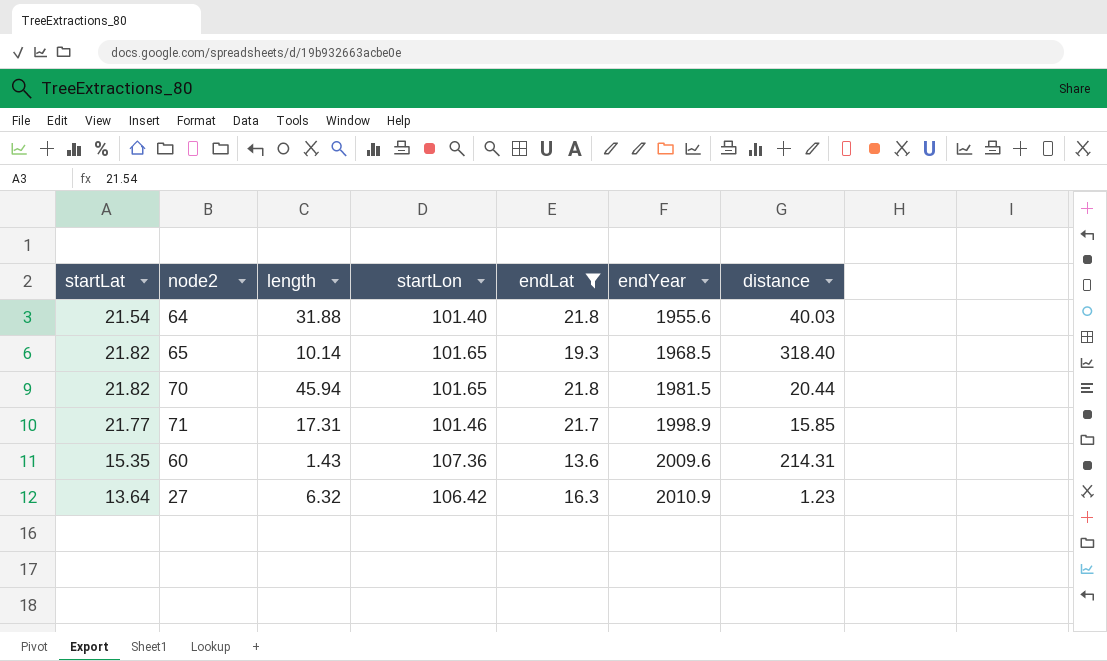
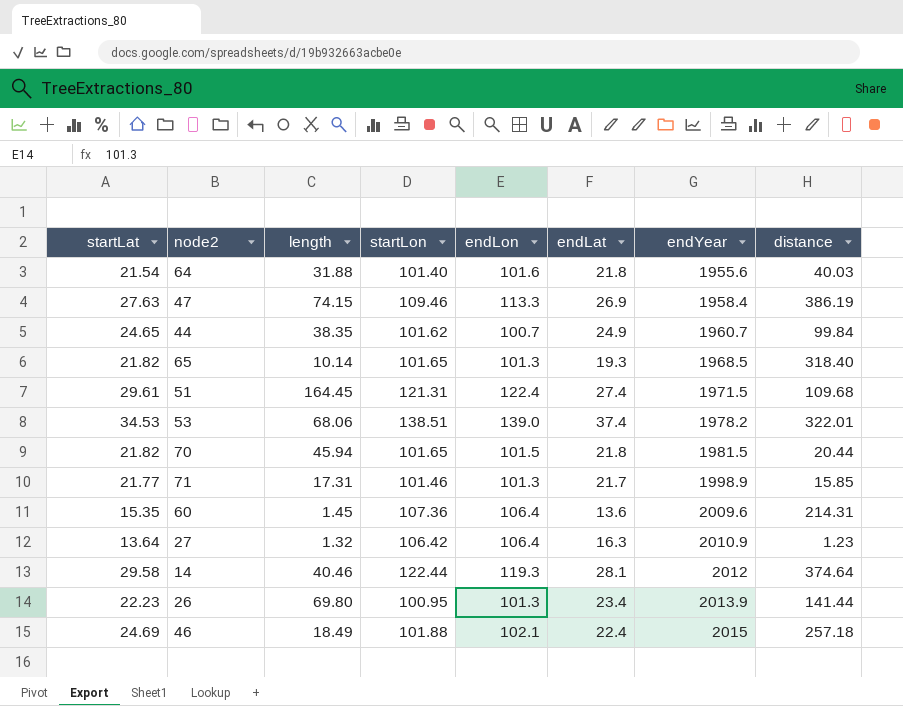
filter: endLat <= 21.8 -> none
column endLon | position: none -> 5
60 | length: 1.43 -> 1.45
27 | length: 6.32 -> 1.32

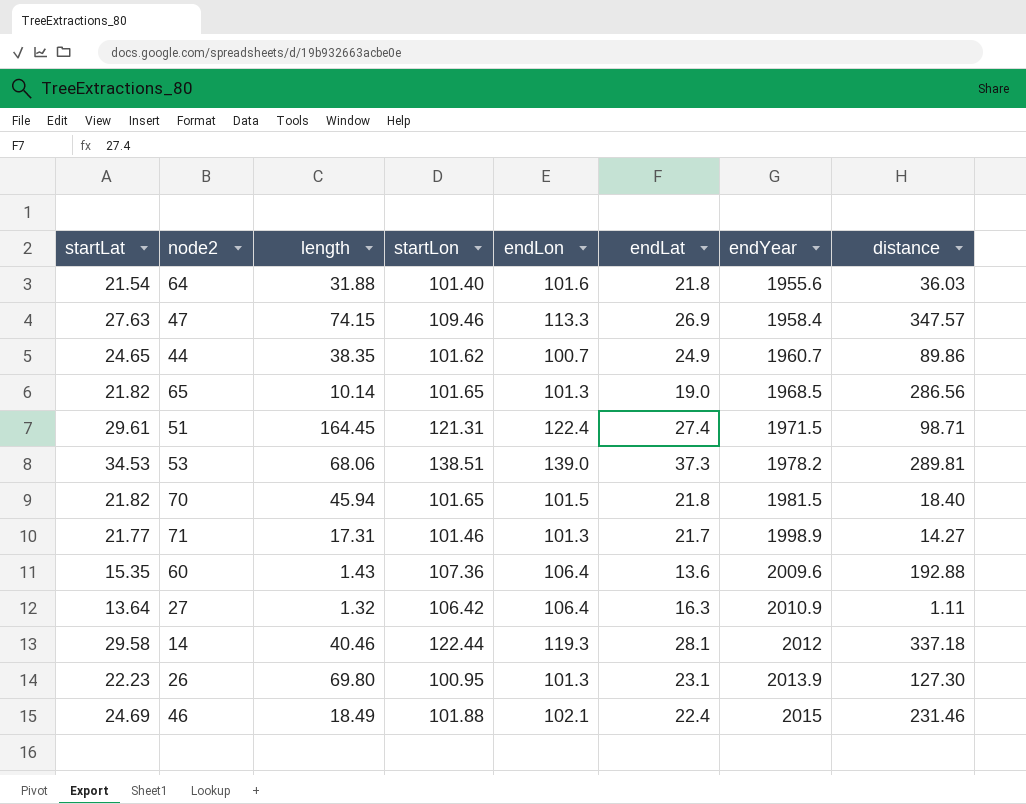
64 | distance: 40.03 -> 36.03
47 | distance: 386.19 -> 347.57
44 | distance: 99.84 -> 89.86
65 | endLat: 19.3 -> 19.0
65 | distance: 318.40 -> 286.56
51 | distance: 109.68 -> 98.71
53 | endLat: 37.4 -> 37.3
53 | distance: 322.01 -> 289.81
70 | distance: 20.44 -> 18.40
71 | distance: 15.85 -> 14.27
60 | length: 1.45 -> 1.43
60 | distance: 214.31 -> 192.88
27 | distance: 1.23 -> 1.11
14 | distance: 374.64 -> 337.18
26 | endLat: 23.4 -> 23.1
26 | distance: 141.44 -> 127.30
46 | distance: 257.18 -> 231.46

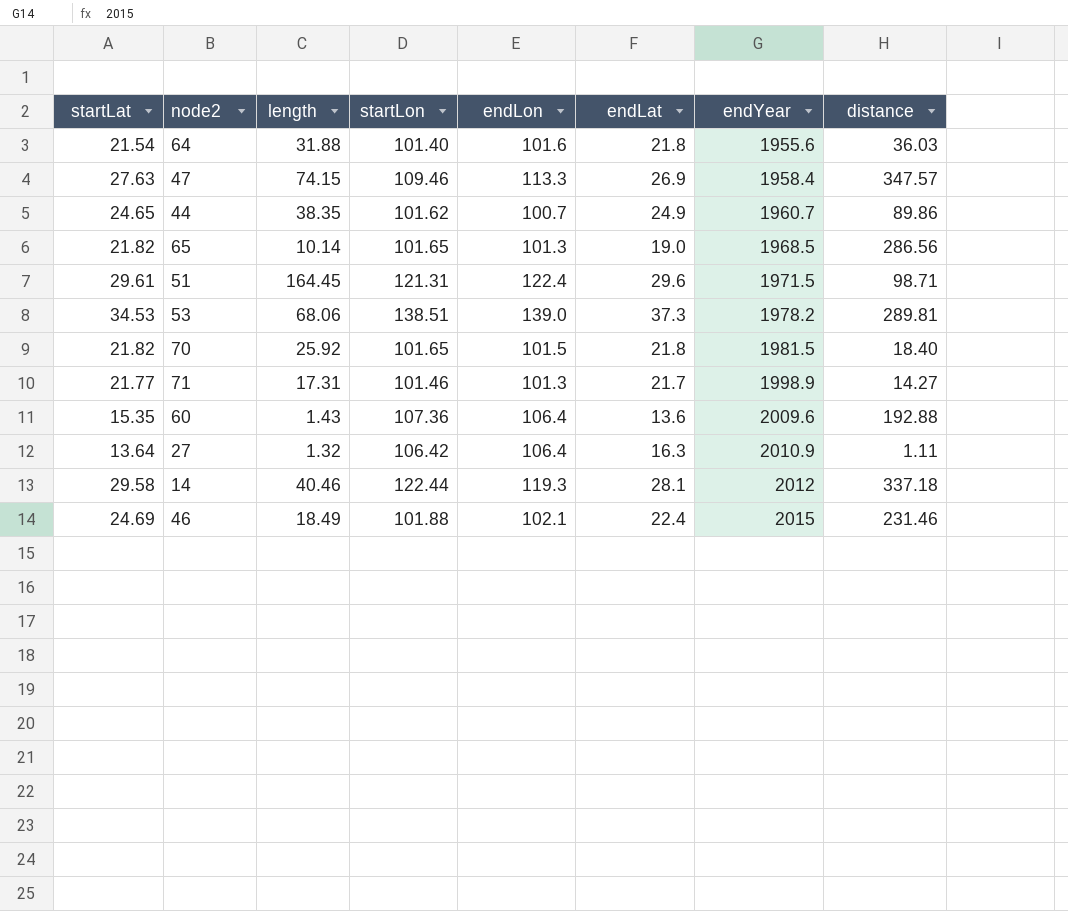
row 26: 22.23 | 69.80 | 100.95 | 101.3 | 23.1 | 2013.9 | 127.30 -> none
51 | endLat: 27.4 -> 29.6
70 | length: 45.94 -> 25.92

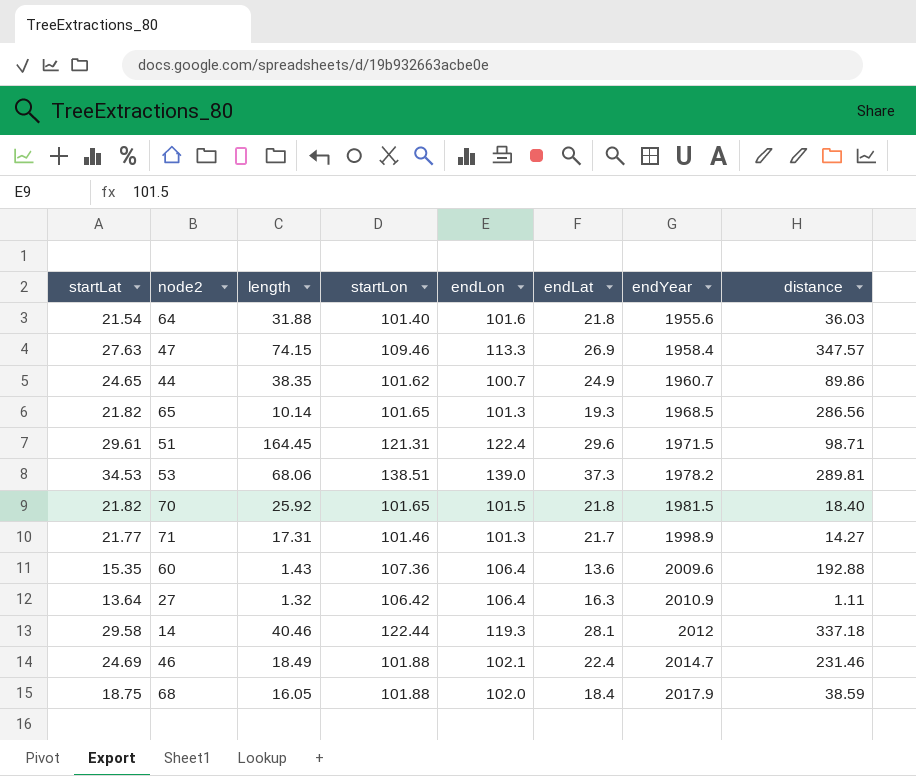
65 | endLat: 19.0 -> 19.3
46 | endYear: 2015 -> 2014.7
row 68: none -> 18.75 | 16.05 | 101.88 | 102.0 | 18.4 | 2017.9 | 38.59

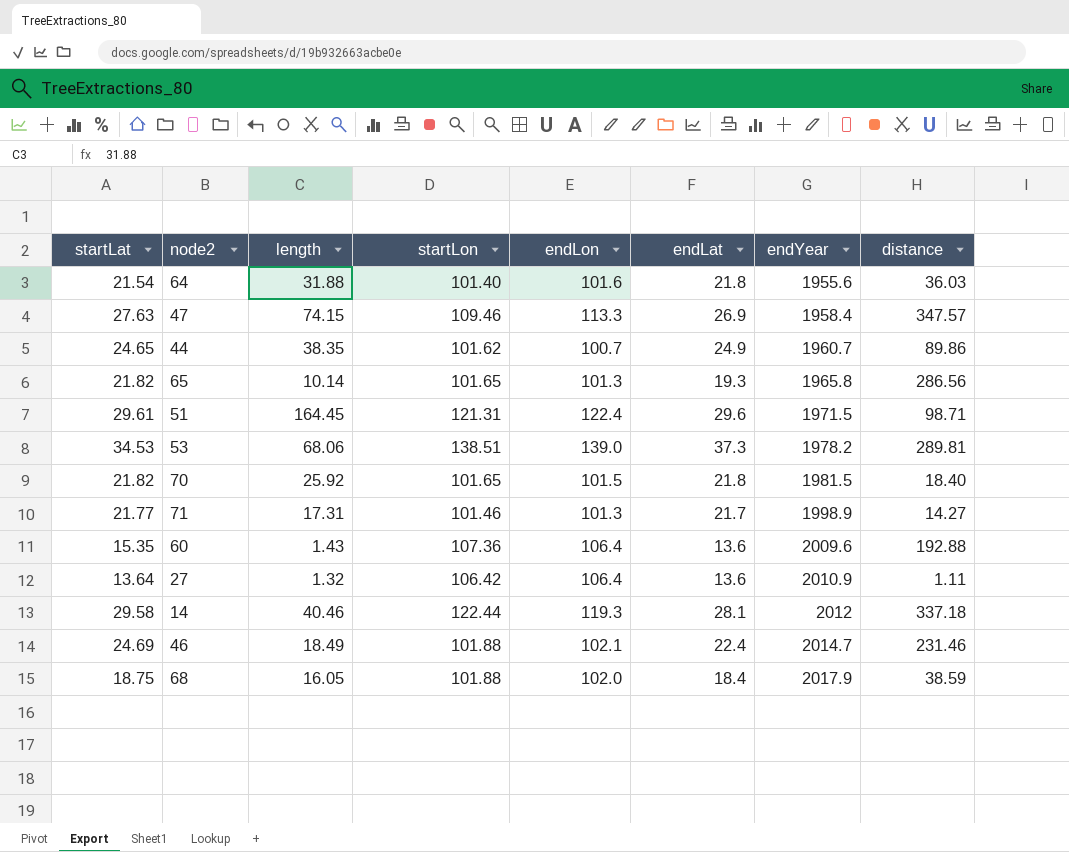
65 | endYear: 1968.5 -> 1965.8
27 | endLat: 16.3 -> 13.6

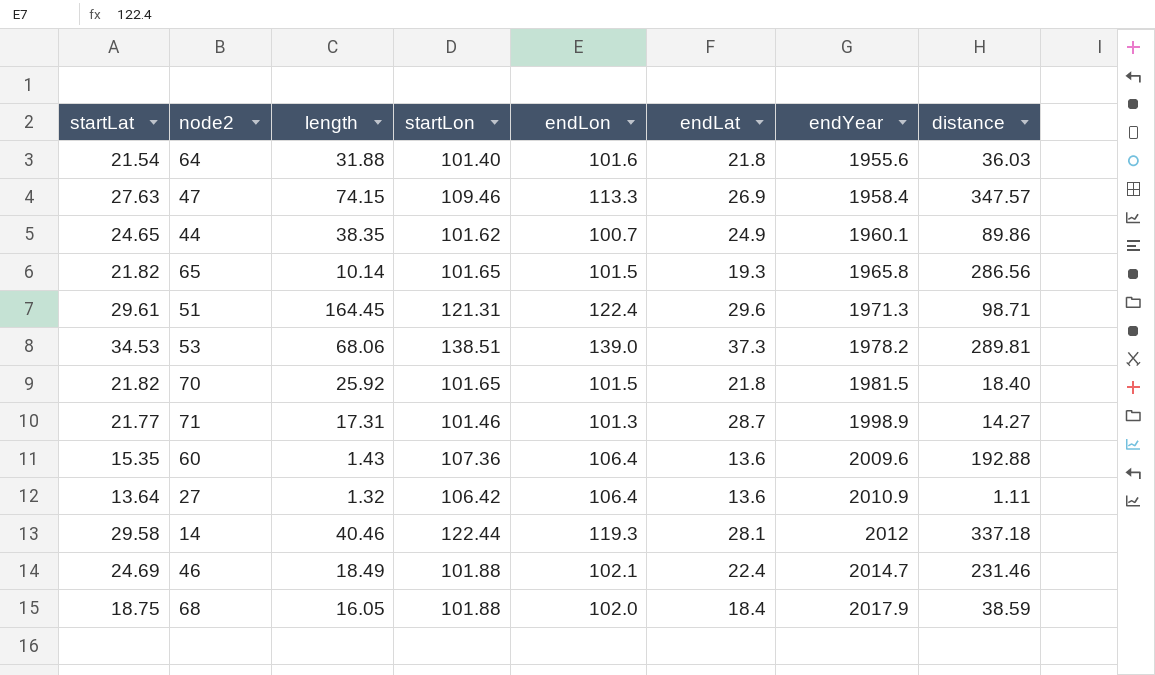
44 | endYear: 1960.7 -> 1960.1
65 | endLon: 101.3 -> 101.5
51 | endYear: 1971.5 -> 1971.3
71 | endLat: 21.7 -> 28.7

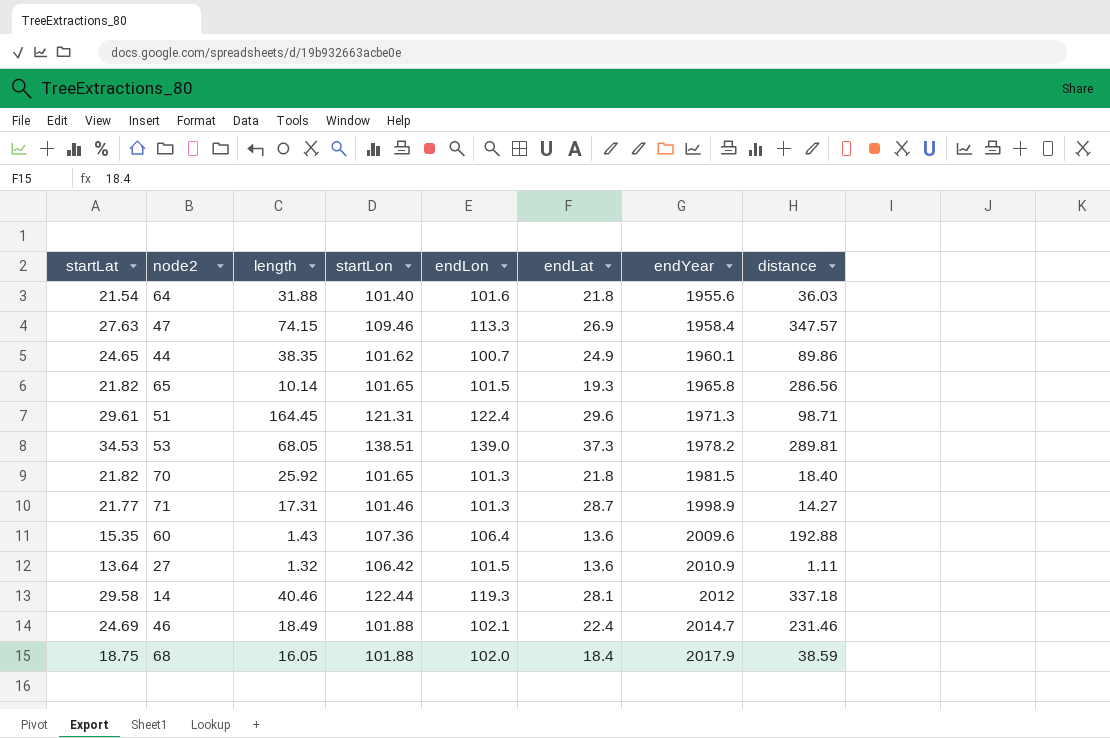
53 | length: 68.06 -> 68.05
70 | endLon: 101.5 -> 101.3
27 | endLon: 106.4 -> 101.5

